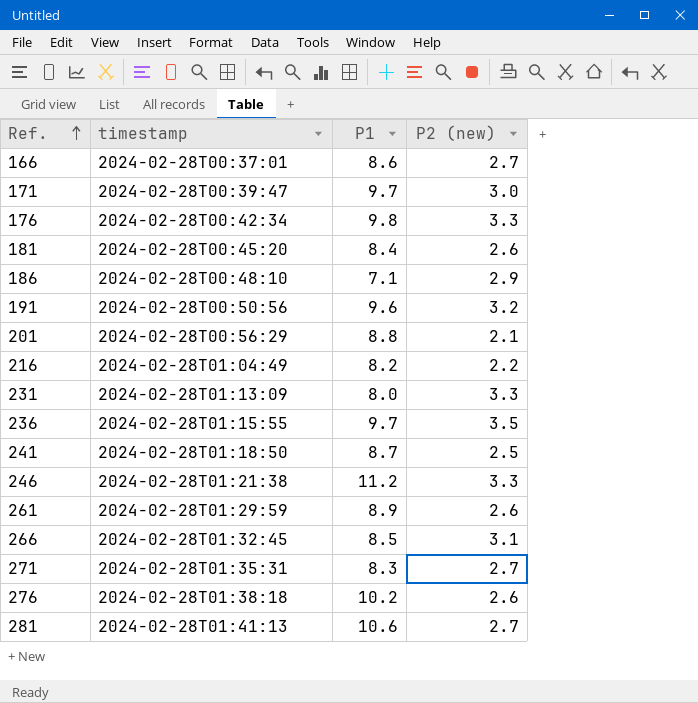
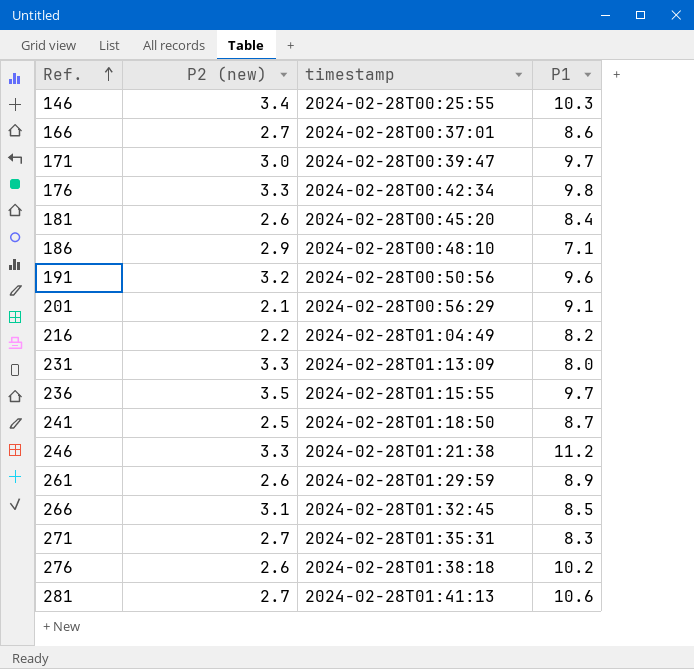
column P2 (new) | position: 4 -> 2
row 146: none -> 3.4 | 2024-02-28T00:25:55 | 10.3
201 | P1: 8.8 -> 9.1

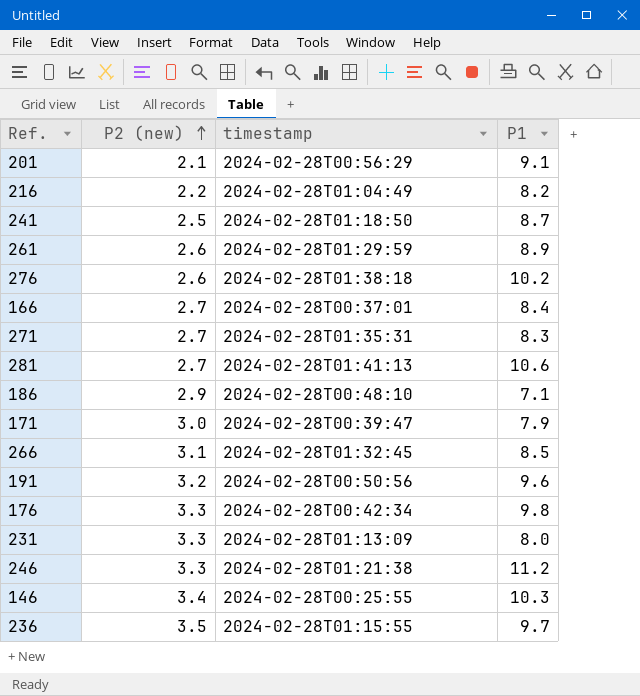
row order: Ref. ascending -> P2 (new) ascending
row 181: 2.6 | 2024-02-28T00:45:20 | 8.4 -> none
166 | P1: 8.6 -> 8.4
171 | P1: 9.7 -> 7.9

